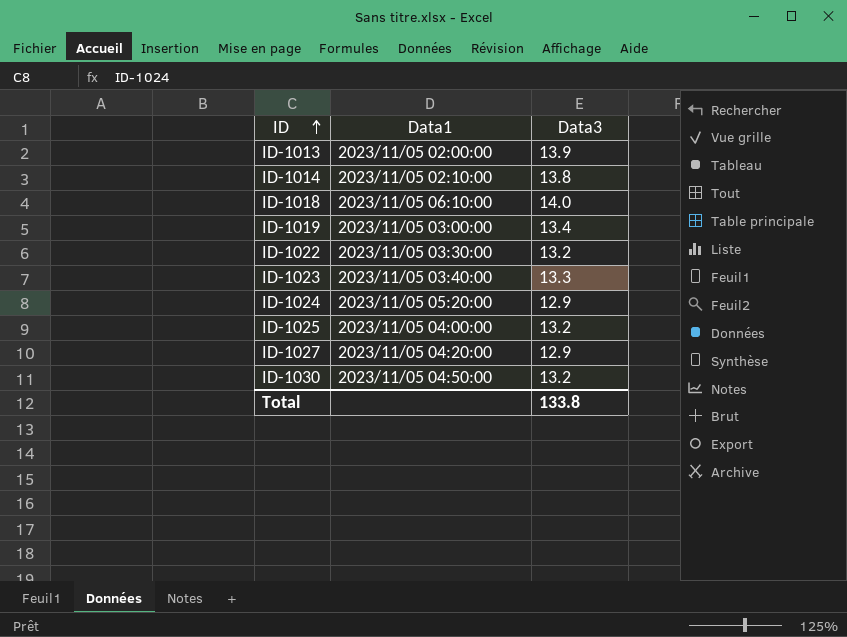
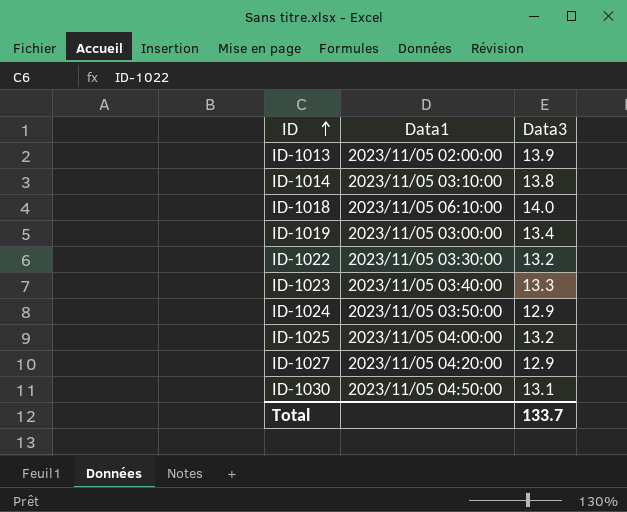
ID-1014 | Data1: 2023/11/05 02:10:00 -> 2023/11/05 03:10:00
ID-1024 | Data1: 2023/11/05 05:20:00 -> 2023/11/05 03:50:00
ID-1030 | Data3: 13.2 -> 13.1
Total | Data3: 133.8 -> 133.7

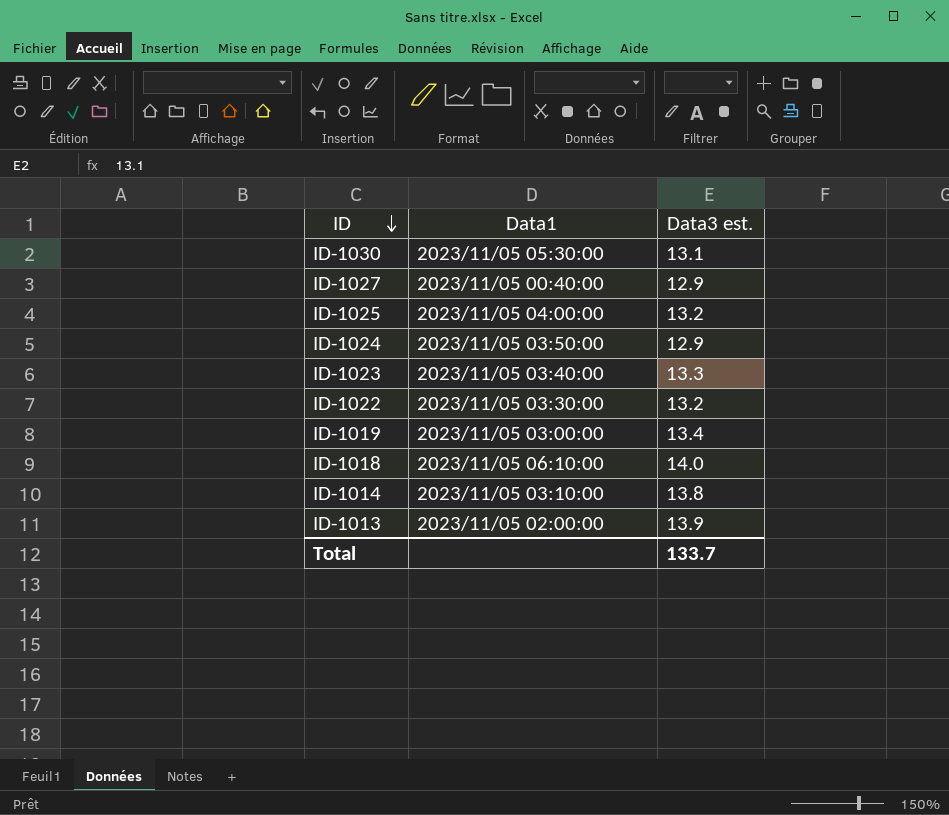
row order: ID ascending -> ID descending
column name: Data3 -> Data3 est.
ID-1030 | Data1: 2023/11/05 04:50:00 -> 2023/11/05 05:30:00
ID-1027 | Data1: 2023/11/05 04:20:00 -> 2023/11/05 00:40:00

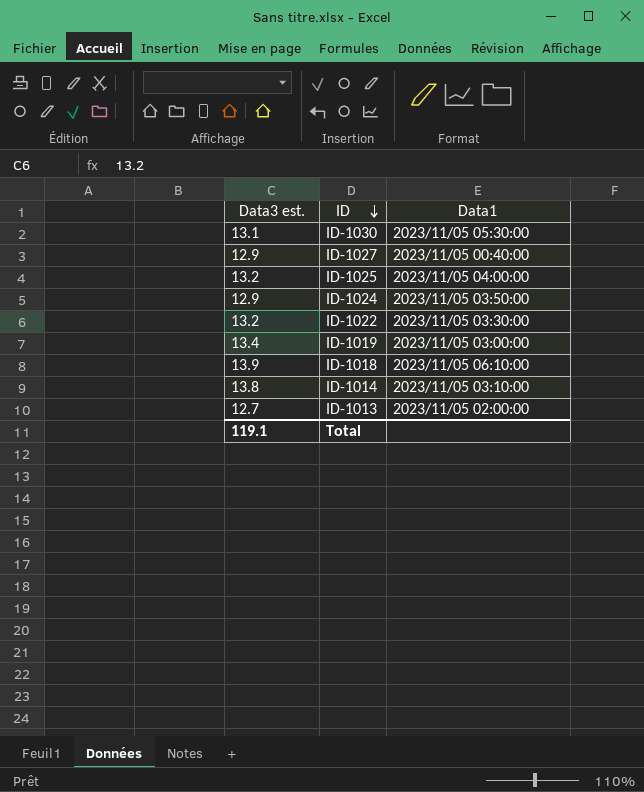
column Data3 est. | position: 3 -> 1
row ID-1023: 2023/11/05 03:40:00 | 13.3 -> none
ID-1018 | Data3 est.: 14.0 -> 13.9
ID-1013 | Data3 est.: 13.9 -> 12.7
Total | Data3 est.: 133.7 -> 119.1

